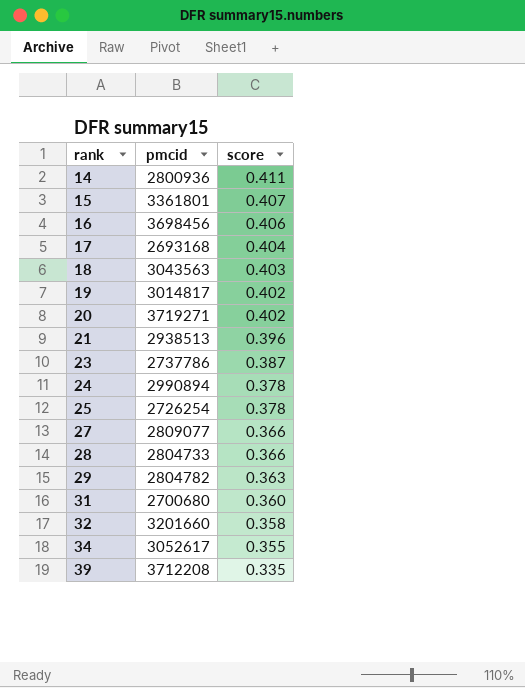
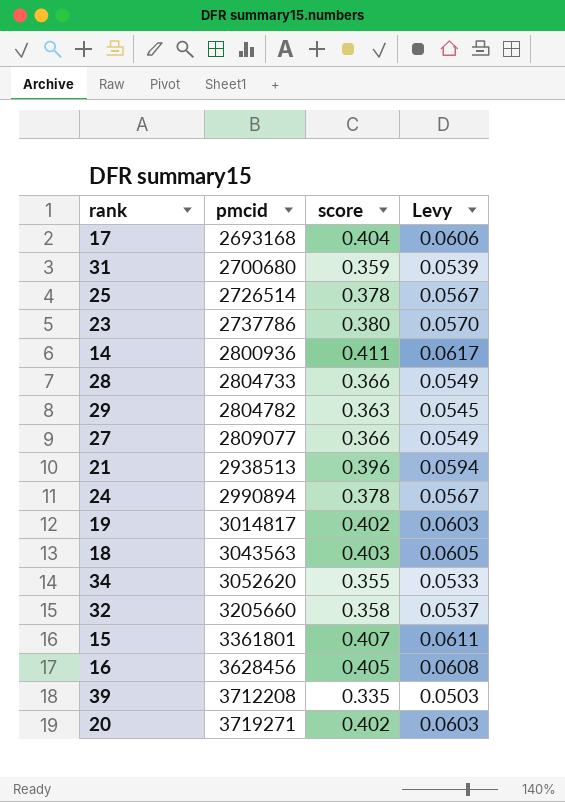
row order: rank ascending -> pmcid ascending
column Levy | formula: none -> [score] * 0.15
31 | score: 0.360 -> 0.359
25 | pmcid: 2726254 -> 2726514
23 | score: 0.387 -> 0.380
34 | pmcid: 3052617 -> 3052620
32 | pmcid: 3201660 -> 3205660
16 | pmcid: 3698456 -> 3628456
16 | score: 0.406 -> 0.405

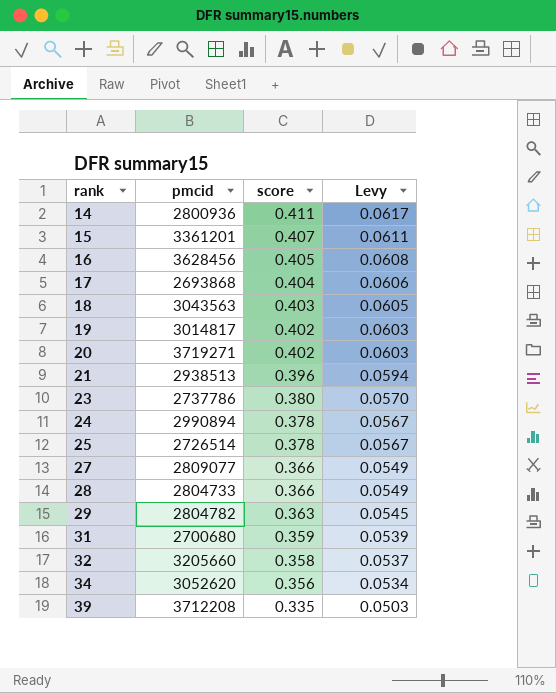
row order: pmcid ascending -> rank ascending
15 | pmcid: 3361801 -> 3361201
17 | pmcid: 2693168 -> 2693868
34 | score: 0.355 -> 0.356
34 | Levy: 0.0533 -> 0.0534

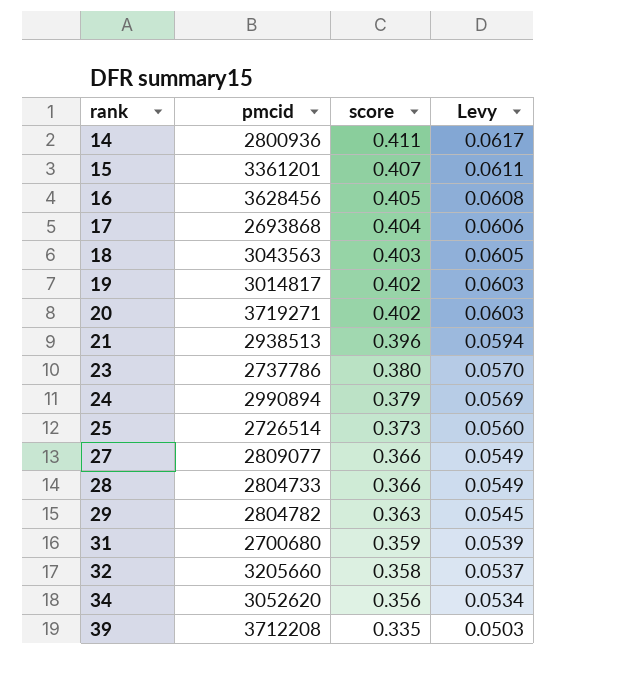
24 | score: 0.378 -> 0.379
24 | Levy: 0.0567 -> 0.0569
25 | score: 0.378 -> 0.373
25 | Levy: 0.0567 -> 0.0560

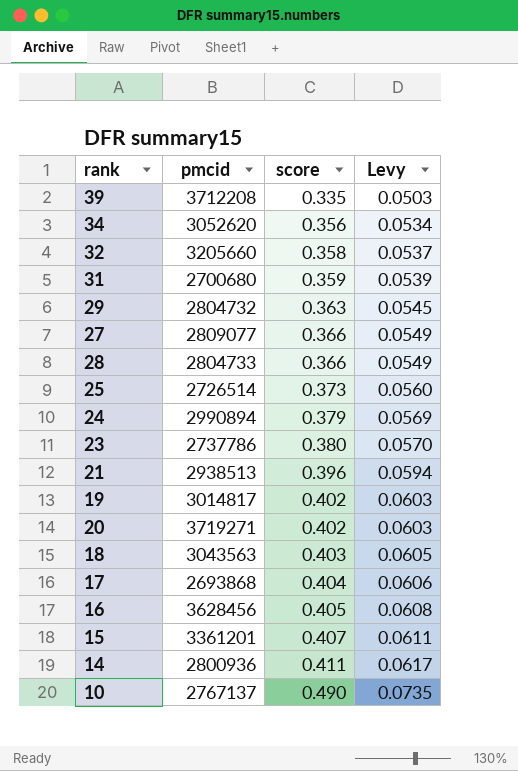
row order: rank ascending -> score ascending
29 | pmcid: 2804782 -> 2804732
row 10: none -> 2767137 | 0.490 | 0.0735

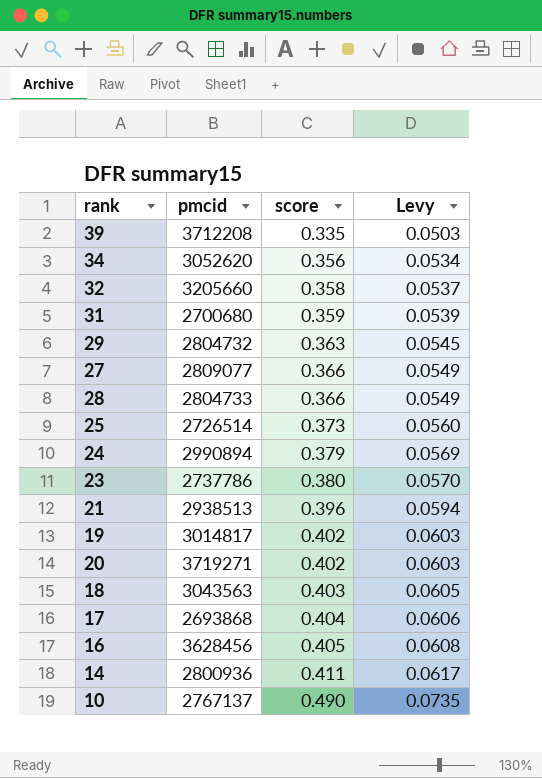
row 15: 3361201 | 0.407 | 0.0611 -> none

